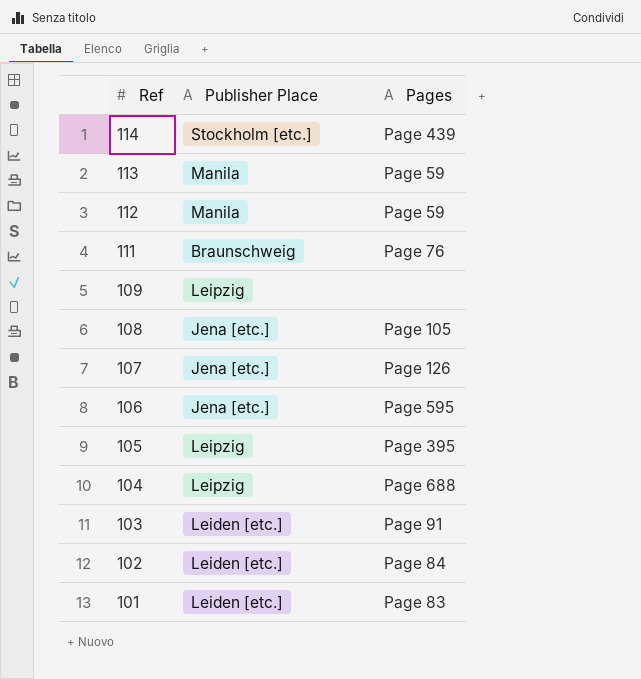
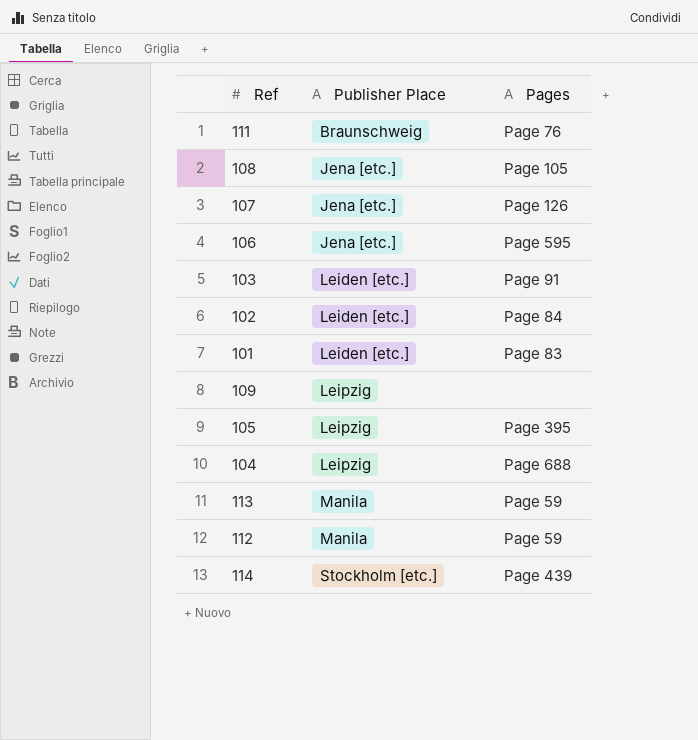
row order: Ref descending -> Publisher Place ascending

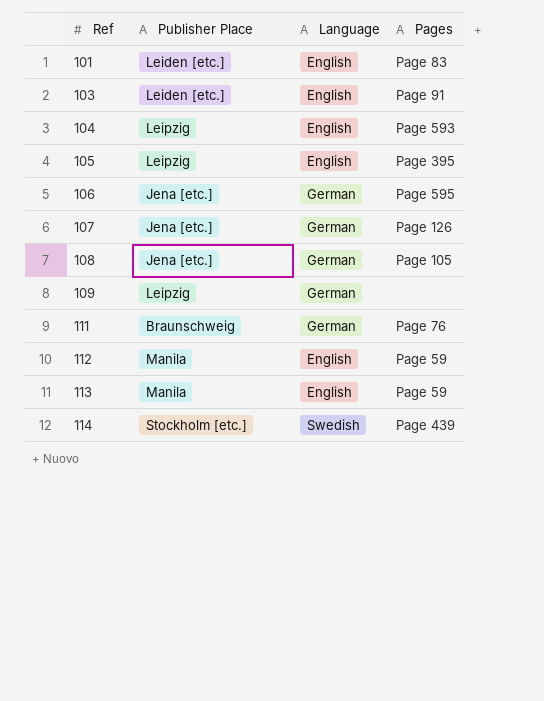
row order: Publisher Place ascending -> Ref ascending
column Language | position: none -> 3
row 102: Leiden [etc.] | Page 84 -> none
104 | Pages: Page 688 -> Page 593

